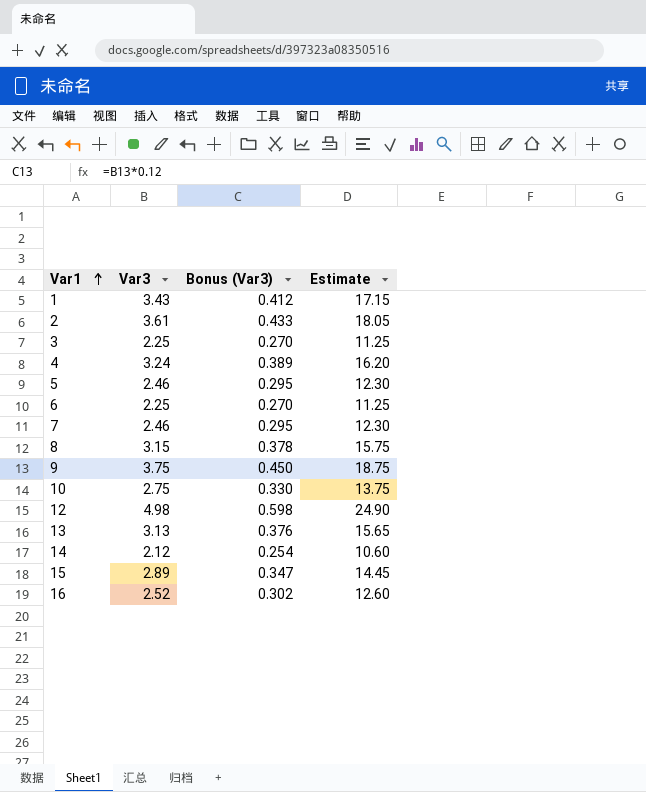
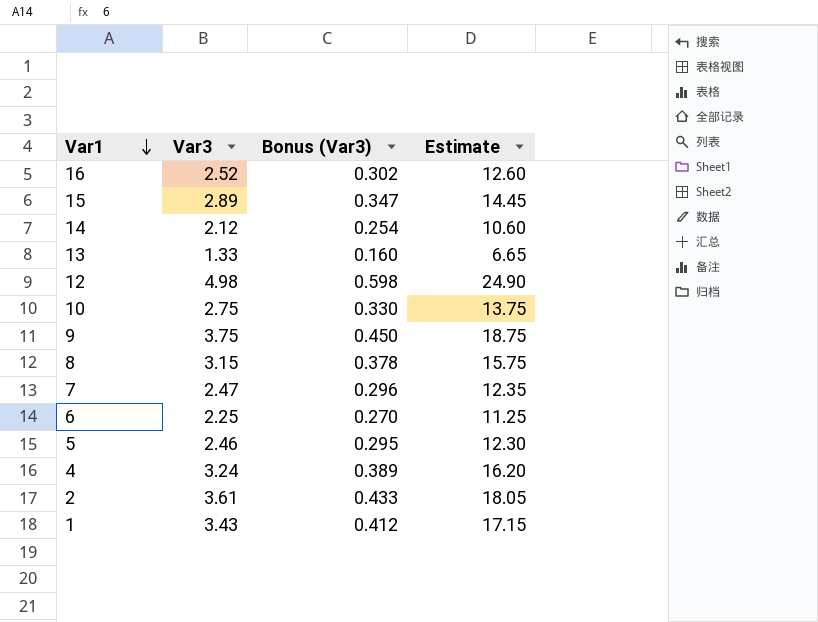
row order: Var1 ascending -> Var1 descending
row 3: 2.25 | 0.270 | 11.25 -> none
13 | Var3: 3.13 -> 1.33
13 | Bonus (Var3): 0.376 -> 0.160
13 | Estimate: 15.65 -> 6.65
7 | Var3: 2.46 -> 2.47
7 | Bonus (Var3): 0.295 -> 0.296
7 | Estimate: 12.30 -> 12.35

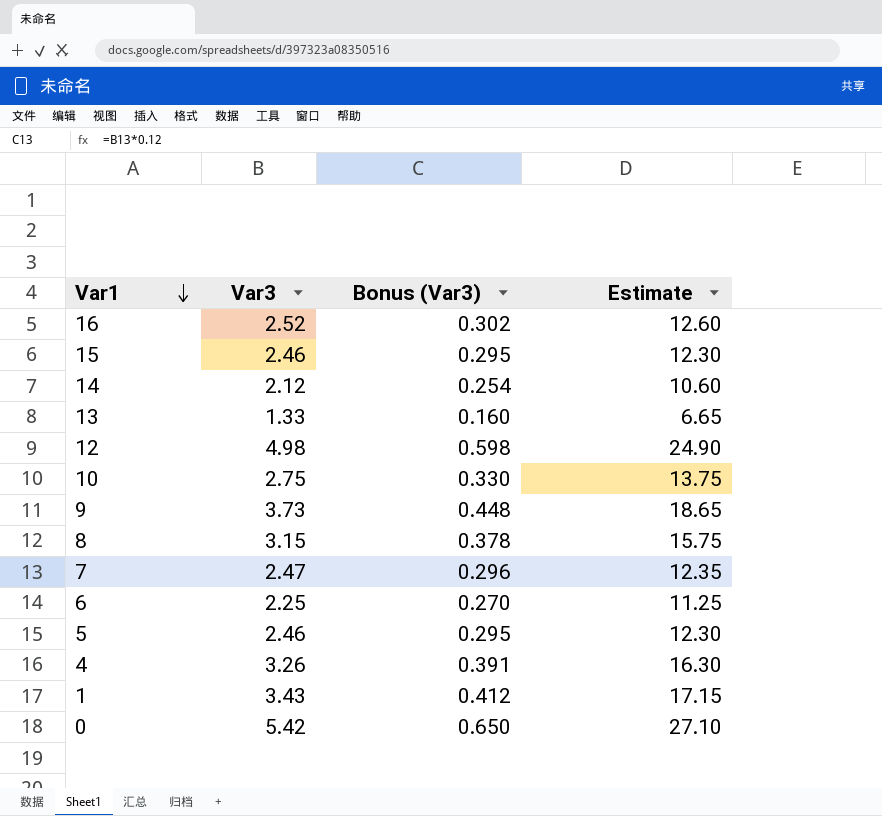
row 2: 3.61 | 0.433 | 18.05 -> none
15 | Var3: 2.89 -> 2.46
15 | Bonus (Var3): 0.347 -> 0.295
15 | Estimate: 14.45 -> 12.30
9 | Var3: 3.75 -> 3.73
9 | Bonus (Var3): 0.450 -> 0.448
9 | Estimate: 18.75 -> 18.65
4 | Var3: 3.24 -> 3.26
4 | Bonus (Var3): 0.389 -> 0.391
4 | Estimate: 16.20 -> 16.30
row 0: none -> 5.42 | 0.650 | 27.10

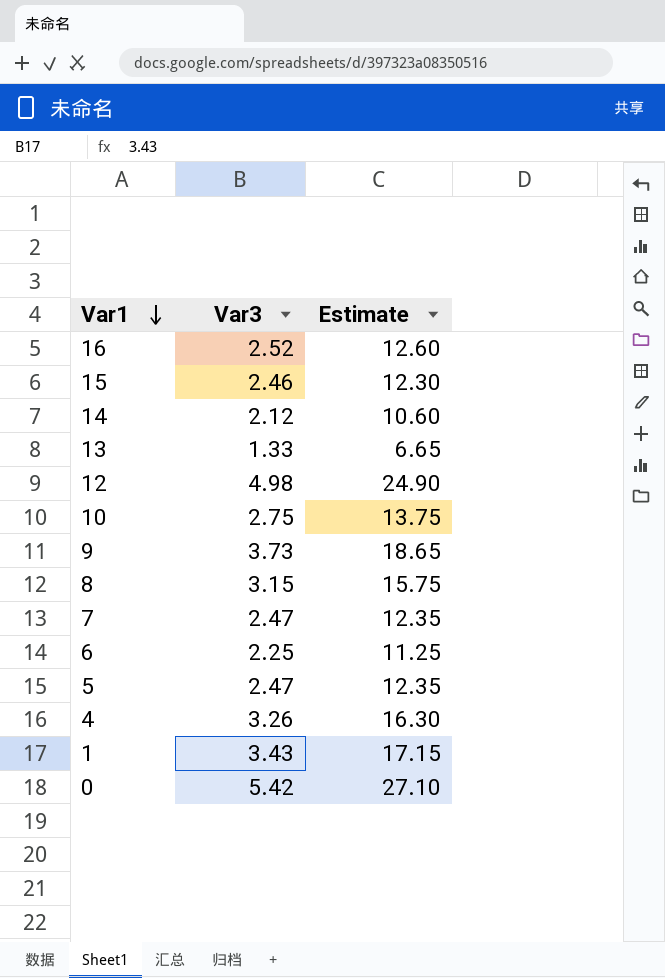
column Bonus (Var3) | formula: [Var3] * 0.12 -> none
5 | Var3: 2.46 -> 2.47
5 | Estimate: 12.30 -> 12.35

